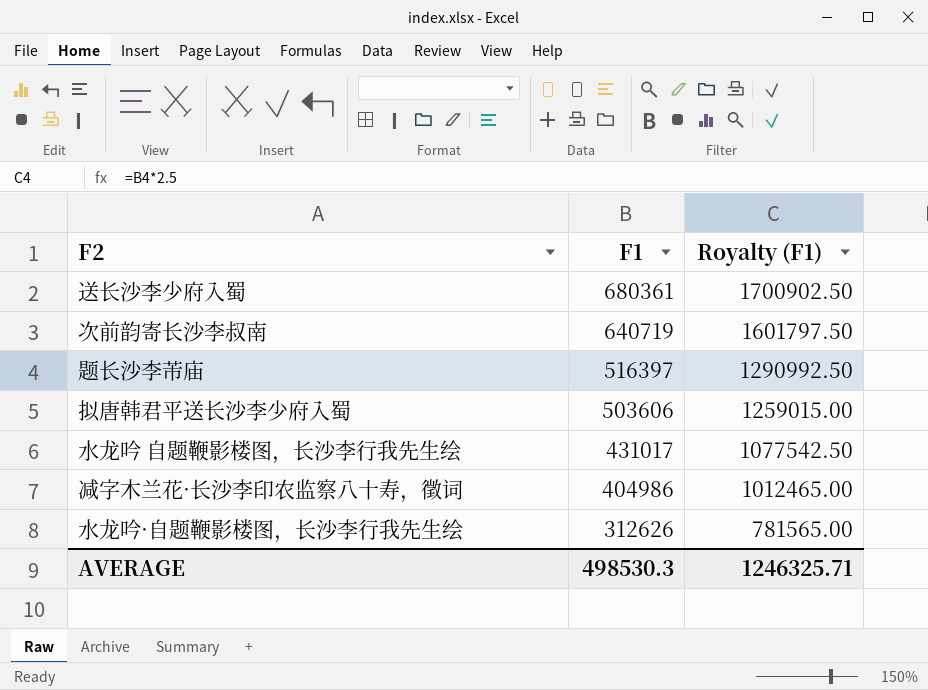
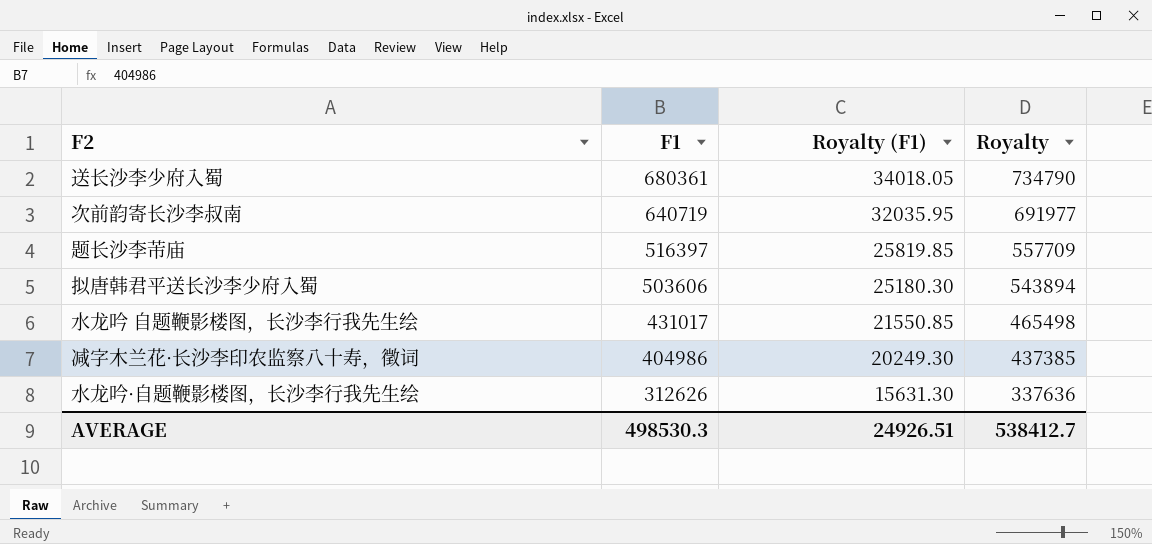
column Royalty (F1) | formula: [F1] * 2.5 -> [F1] * 0.05
column Royalty | formula: none -> [F1] * 1.08
AVERAGE | Royalty (F1): 1246325.71 -> 24926.51

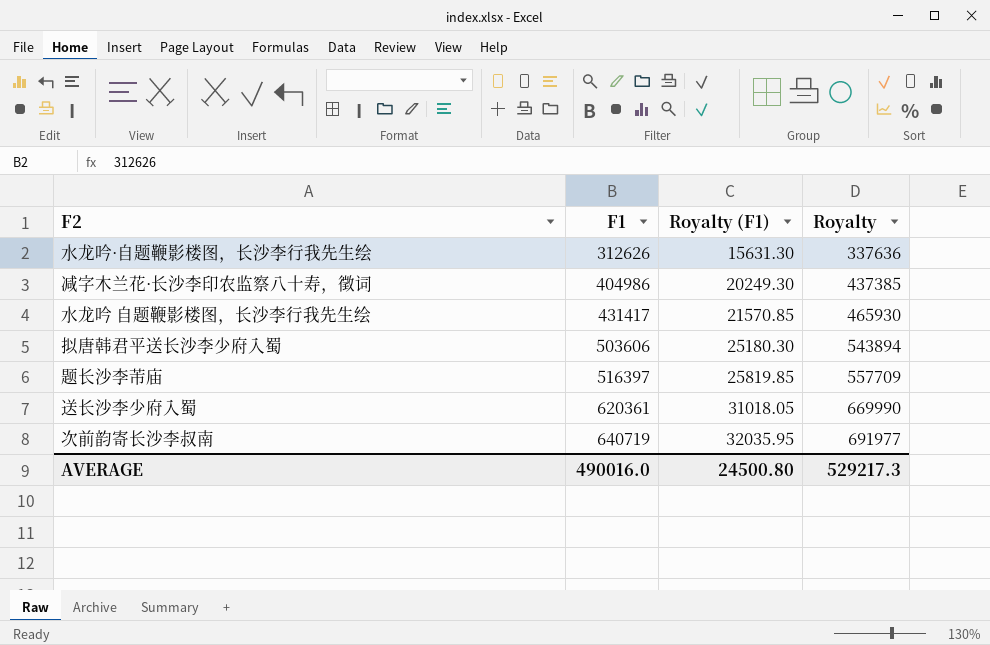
row order: F1 descending -> F1 ascending
水龙吟 自题鞭影楼图，长沙李行我先生绘 | F1: 431017 -> 431417
水龙吟 自题鞭影楼图，长沙李行我先生绘 | Royalty (F1): 21550.85 -> 21570.85
水龙吟 自题鞭影楼图，长沙李行我先生绘 | Royalty: 465498 -> 465930
送长沙李少府入蜀 | F1: 680361 -> 620361
送长沙李少府入蜀 | Royalty (F1): 34018.05 -> 31018.05
送长沙李少府入蜀 | Royalty: 734790 -> 669990
AVERAGE | F1: 498530.3 -> 490016.0
AVERAGE | Royalty (F1): 24926.51 -> 24500.80
AVERAGE | Royalty: 538412.7 -> 529217.3

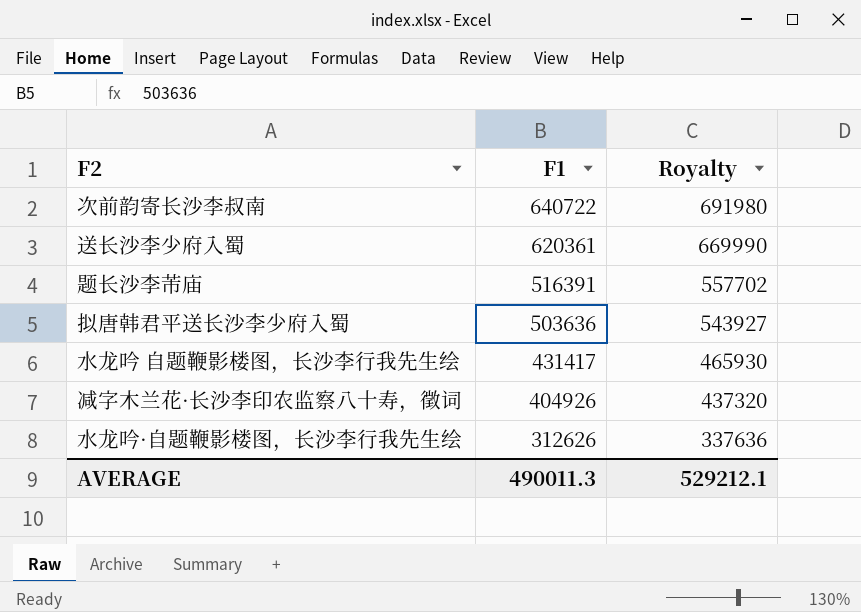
row order: F1 ascending -> F1 descending
column Royalty (F1) | formula: [F1] * 0.05 -> none
次前韵寄长沙李叔南 | F1: 640719 -> 640722
次前韵寄长沙李叔南 | Royalty: 691977 -> 691980
题长沙李芾庙 | F1: 516397 -> 516391
题长沙李芾庙 | Royalty: 557709 -> 557702
拟唐韩君平送长沙李少府入蜀 | F1: 503606 -> 503636
拟唐韩君平送长沙李少府入蜀 | Royalty: 543894 -> 543927
减字木兰花·长沙李印农监察八十寿，徵词 | F1: 404986 -> 404926
减字木兰花·长沙李印农监察八十寿，徵词 | Royalty: 437385 -> 437320
AVERAGE | F1: 490016.0 -> 490011.3
AVERAGE | Royalty: 529217.3 -> 529212.1

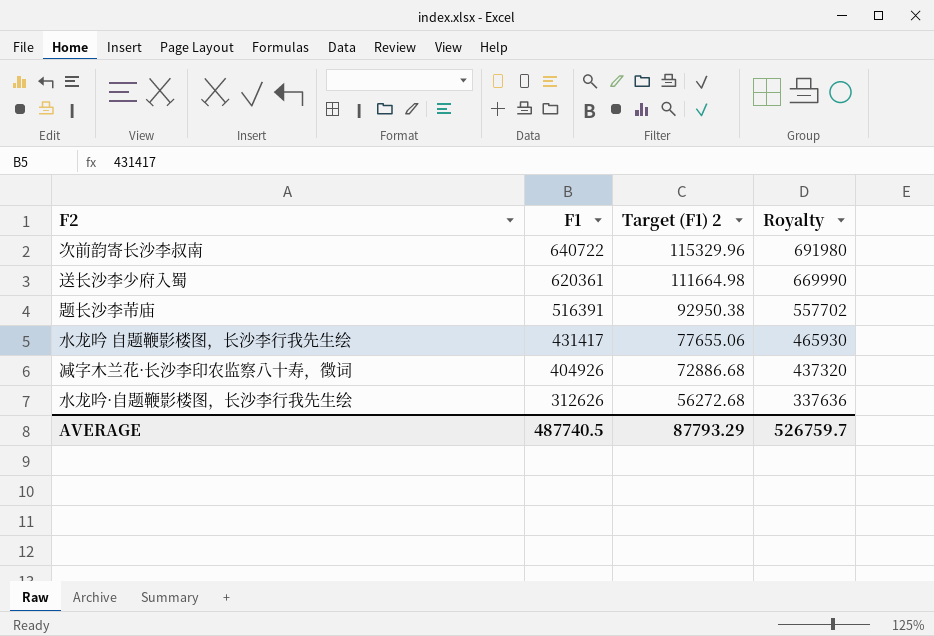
column Target (F1) 2 | formula: none -> [F1] * 0.18
row 拟唐韩君平送长沙李少府入蜀: 503636 | 543927 -> none
AVERAGE | F1: 490011.3 -> 487740.5
AVERAGE | Royalty: 529212.1 -> 526759.7

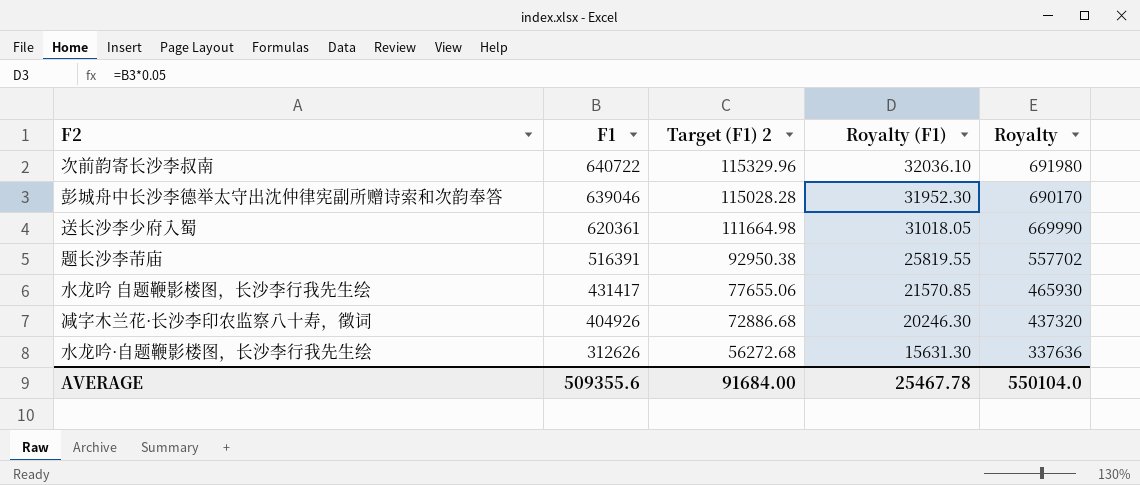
column Royalty (F1) | formula: none -> [F1] * 0.05
row 彭城舟中长沙李德举太守出沈仲律宪副所赠诗索和次韵奉答: none -> 639046 | 115028.28 | 31952.30 | 690170
AVERAGE | F1: 487740.5 -> 509355.6
AVERAGE | Target (F1) 2: 87793.29 -> 91684.00
AVERAGE | Royalty: 526759.7 -> 550104.0

